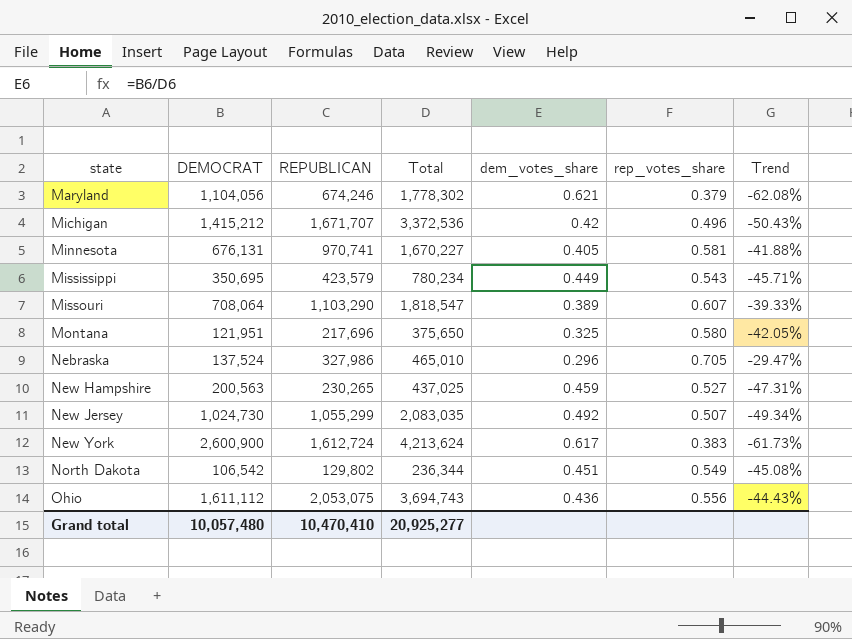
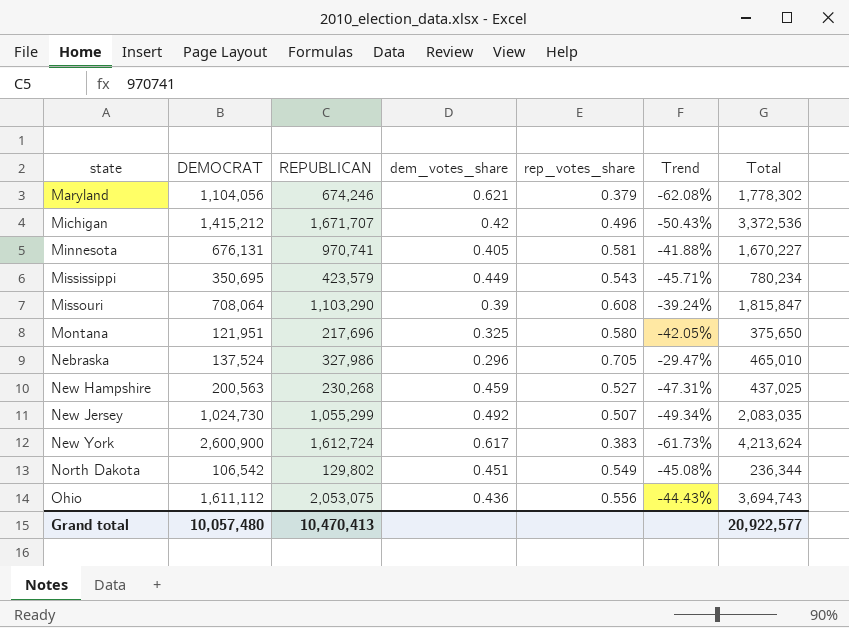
column Total | position: 4 -> 7
Missouri | dem_votes_share: 0.389 -> 0.39
Missouri | rep_votes_share: 0.607 -> 0.608
Missouri | Trend: -39.33% -> -39.24%
Missouri | Total: 1,818,547 -> 1,815,847
New Hampshire | REPUBLICAN: 230,265 -> 230,268
Grand total | REPUBLICAN: 10,470,410 -> 10,470,413
Grand total | Total: 20,925,277 -> 20,922,577

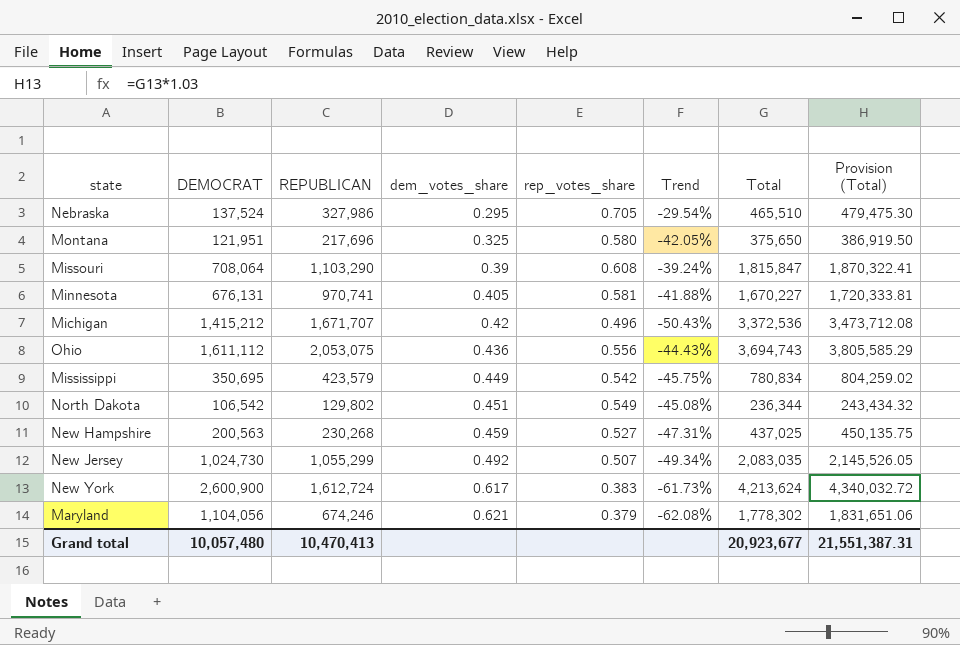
row order: state ascending -> dem_votes_share ascending
column Provision (Total) | formula: none -> [Total] * 1.03
Nebraska | dem_votes_share: 0.296 -> 0.295
Nebraska | Trend: -29.47% -> -29.54%
Nebraska | Total: 465,010 -> 465,510
Mississippi | rep_votes_share: 0.543 -> 0.542
Mississippi | Trend: -45.71% -> -45.75%
Mississippi | Total: 780,234 -> 780,834
Grand total | Total: 20,922,577 -> 20,923,677

